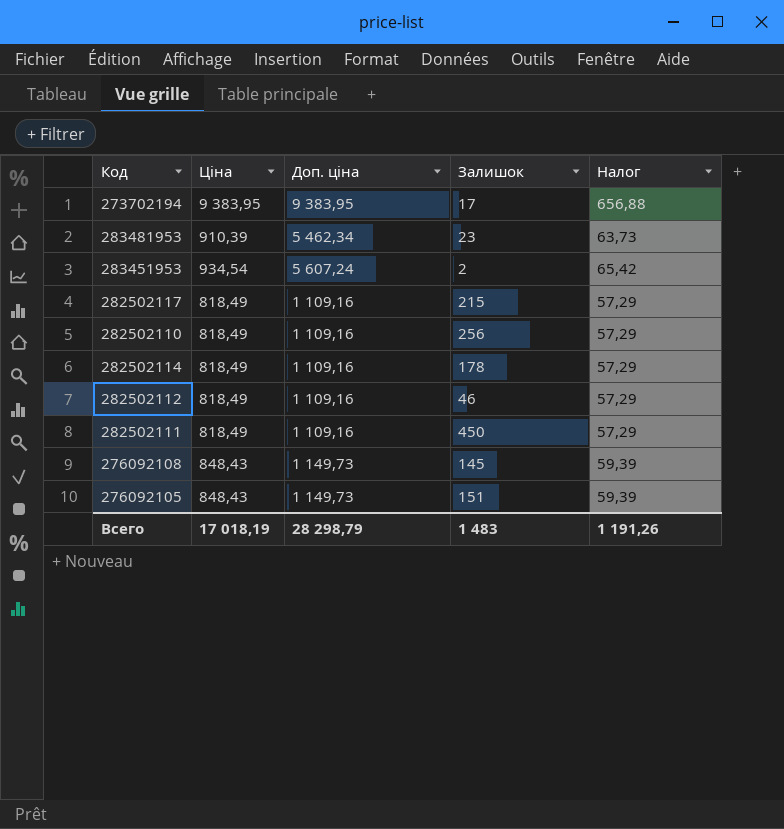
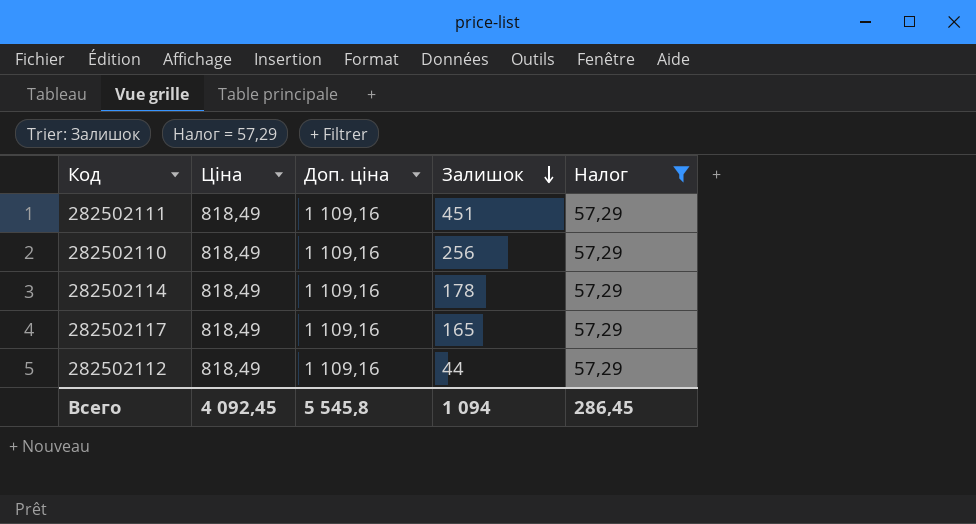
filter: none -> Налог = 57,29
row order: none -> Залишок descending
282502111 | Залишок: 450 -> 451
282502117 | Залишок: 215 -> 165
282502112 | Залишок: 46 -> 44
Всего | Ціна: 17 018,19 -> 4 092,45
Всего | Доп. ціна: 28 298,79 -> 5 545,8
Всего | Залишок: 1 483 -> 1 094
Всего | Налог: 1 191,26 -> 286,45

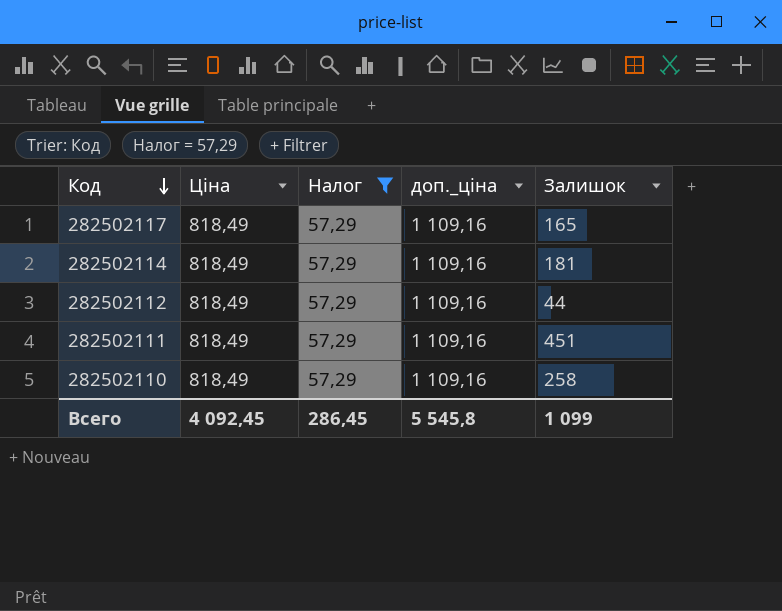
row order: Залишок descending -> Код descending
column Налог | position: 5 -> 3
column name: Доп. ціна -> доп._ціна
282502114 | Залишок: 178 -> 181
282502110 | Залишок: 256 -> 258
Всего | Залишок: 1 094 -> 1 099

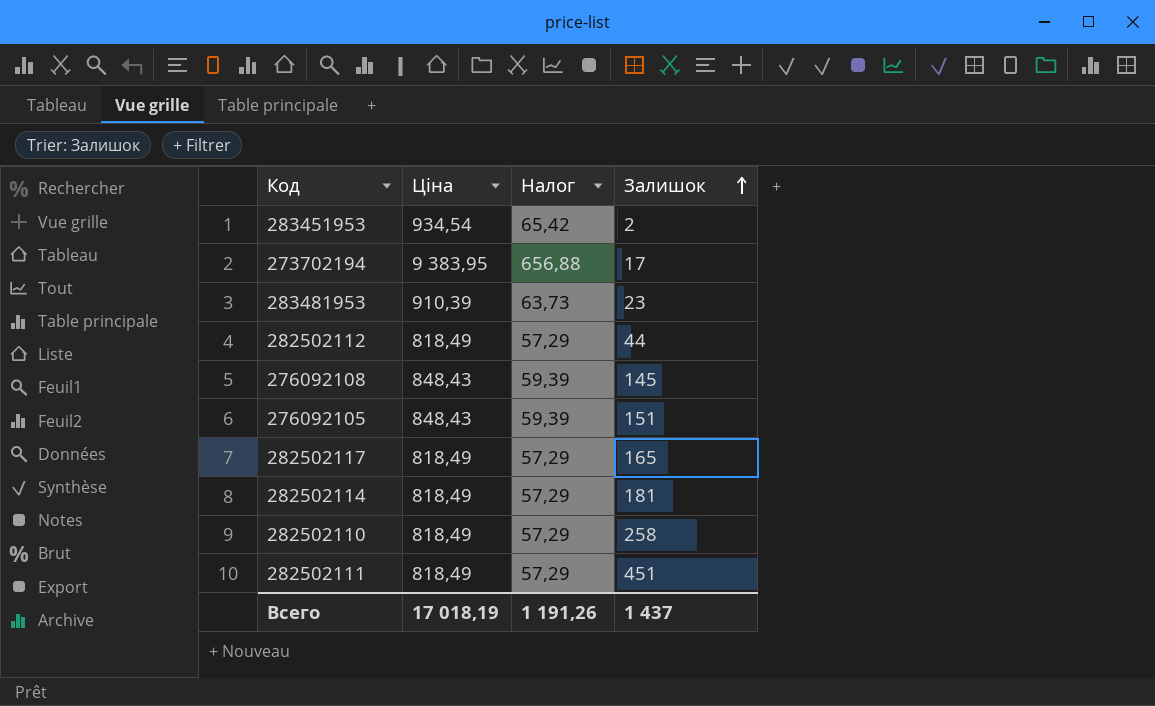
filter: Налог = 57,29 -> none
row order: Код descending -> Залишок ascending
column доп._ціна | position: 4 -> none
Всего | Ціна: 4 092,45 -> 17 018,19
Всего | Налог: 286,45 -> 1 191,26
Всего | Залишок: 1 099 -> 1 437

